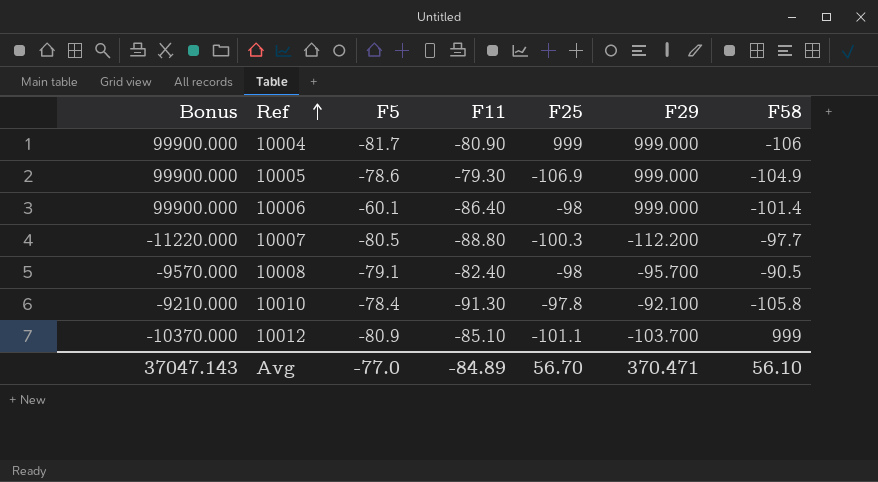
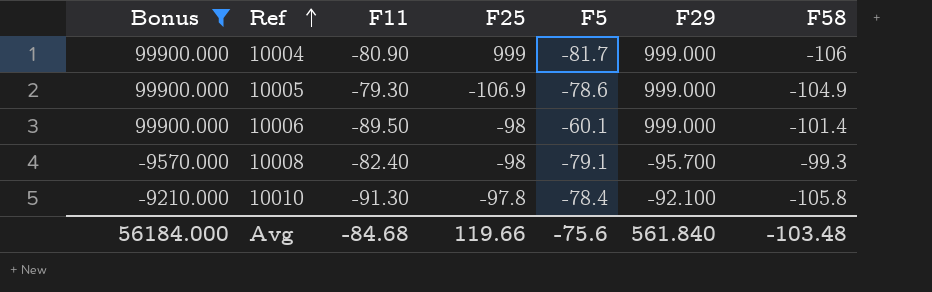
filter: none -> Bonus >= -9570.000
column F5 | position: 3 -> 5
10006 | F11: -86.40 -> -89.50
10008 | F58: -90.5 -> -99.3
Avg | Bonus: 37047.143 -> 56184.000
Avg | F11: -84.89 -> -84.68
Avg | F25: 56.70 -> 119.66
Avg | F5: -77.0 -> -75.6
Avg | F29: 370.471 -> 561.840
Avg | F58: 56.10 -> -103.48

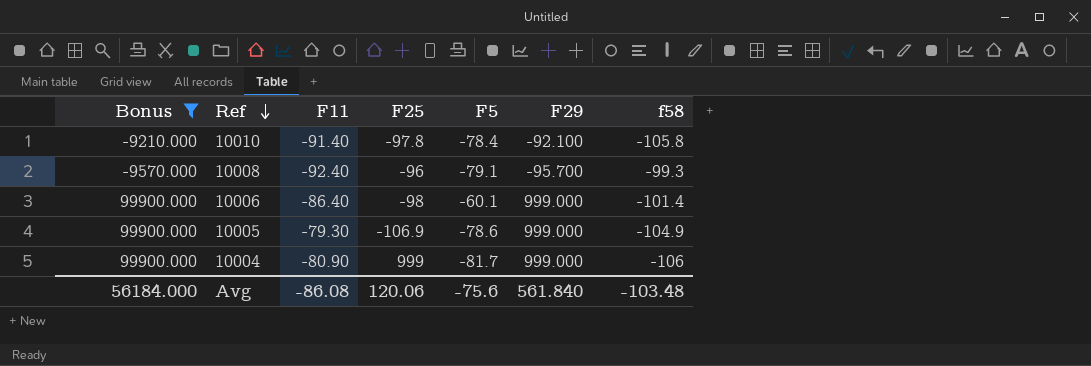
row order: Ref ascending -> Ref descending
column name: F58 -> f58
10010 | F11: -91.30 -> -91.40
10008 | F11: -82.40 -> -92.40
10008 | F25: -98 -> -96
10006 | F11: -89.50 -> -86.40
Avg | F11: -84.68 -> -86.08
Avg | F25: 119.66 -> 120.06

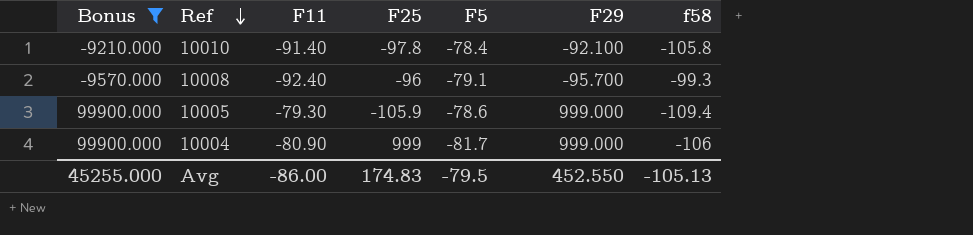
row 10006: 99900.000 | -86.40 | -98 | -60.1 | 999.000 | -101.4 -> none
10005 | F25: -106.9 -> -105.9
10005 | f58: -104.9 -> -109.4
Avg | Bonus: 56184.000 -> 45255.000
Avg | F11: -86.08 -> -86.00
Avg | F25: 120.06 -> 174.83
Avg | F5: -75.6 -> -79.5
Avg | F29: 561.840 -> 452.550
Avg | f58: -103.48 -> -105.13

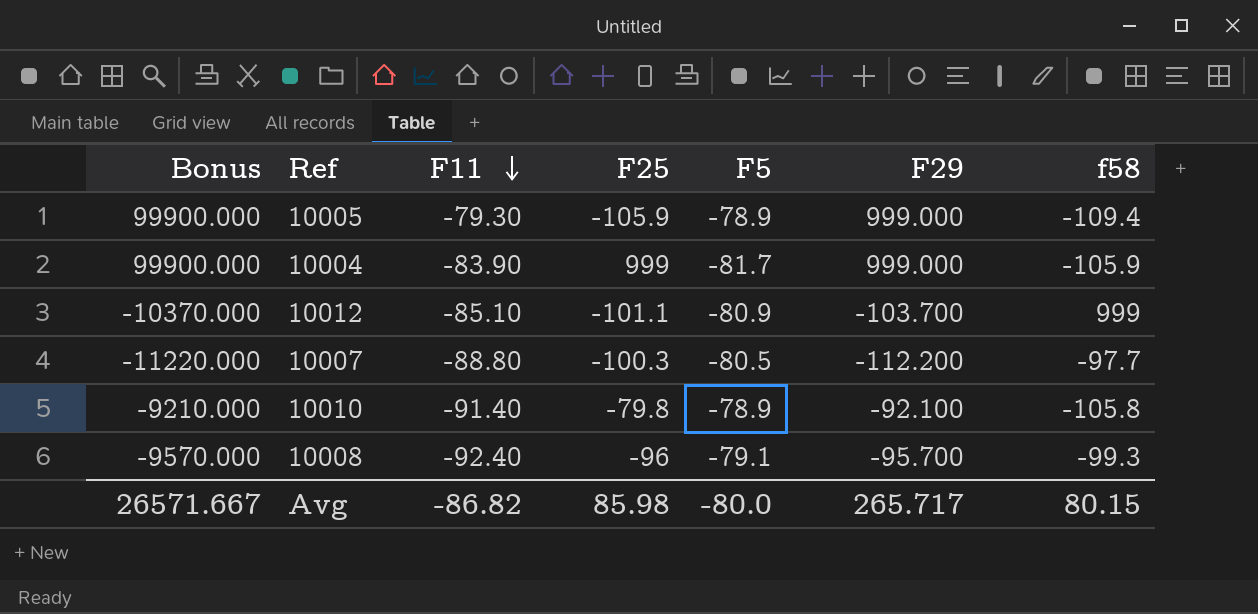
filter: Bonus >= -9570.000 -> none
row order: Ref descending -> F11 descending
10005 | F5: -78.6 -> -78.9
10004 | F11: -80.90 -> -83.90
10004 | f58: -106 -> -105.9
10010 | F25: -97.8 -> -79.8
10010 | F5: -78.4 -> -78.9
Avg | Bonus: 45255.000 -> 26571.667
Avg | F11: -86.00 -> -86.82
Avg | F25: 174.83 -> 85.98
Avg | F5: -79.5 -> -80.0
Avg | F29: 452.550 -> 265.717
Avg | f58: -105.13 -> 80.15

